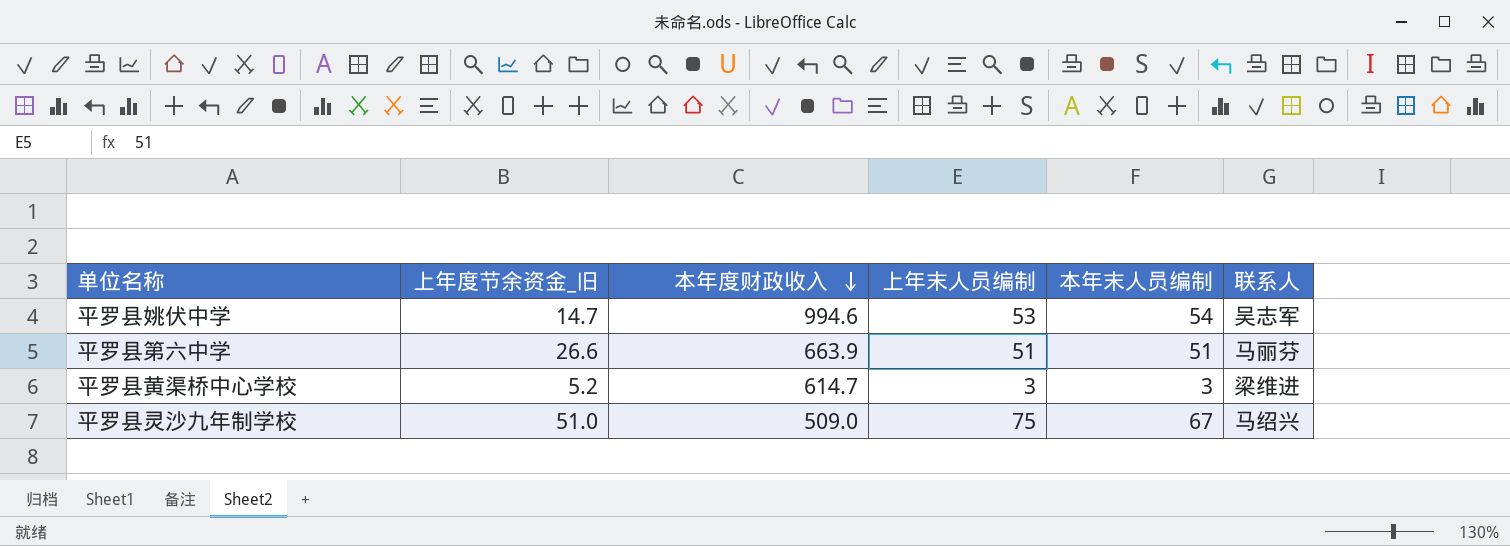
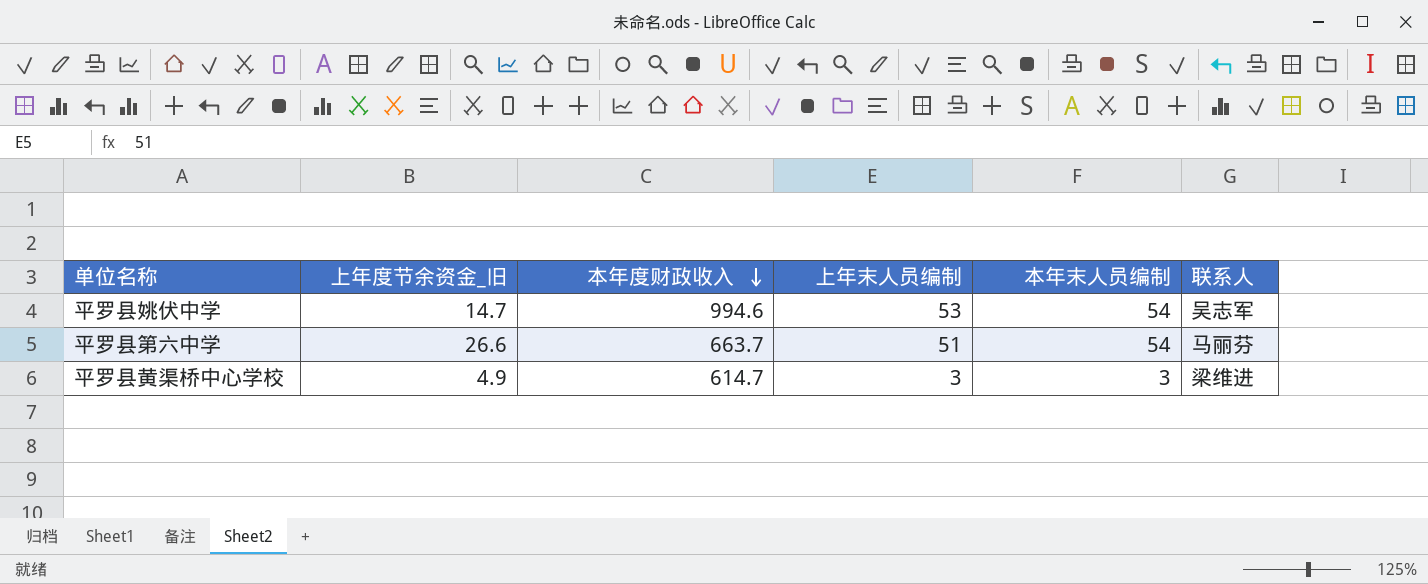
row 平罗县灵沙九年制学校: 51.0 | 509.0 | 75 | 67 | 马绍兴 -> none
平罗县第六中学 | 本年度财政收入: 663.9 -> 663.7
平罗县第六中学 | 本年末人员编制: 51 -> 54
平罗县黄渠桥中心学校 | 上年度节余资金_旧: 5.2 -> 4.9

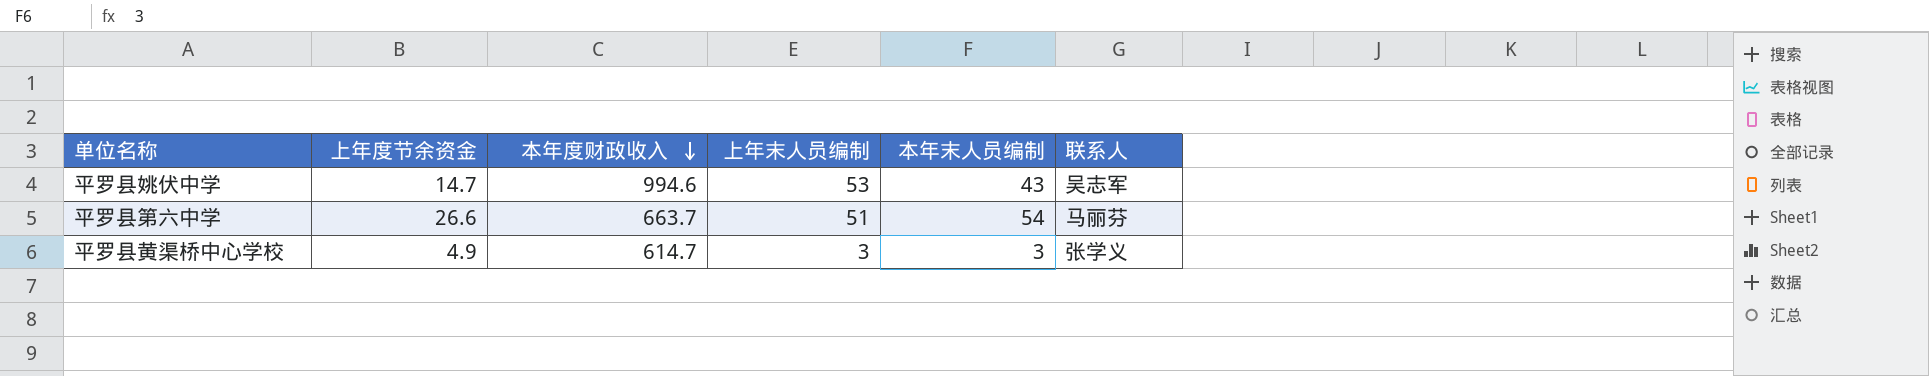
column name: 上年度节余资金_旧 -> 上年度节余资金
平罗县姚伏中学 | 本年末人员编制: 54 -> 43
平罗县黄渠桥中心学校 | 联系人: 梁维进 -> 张学义

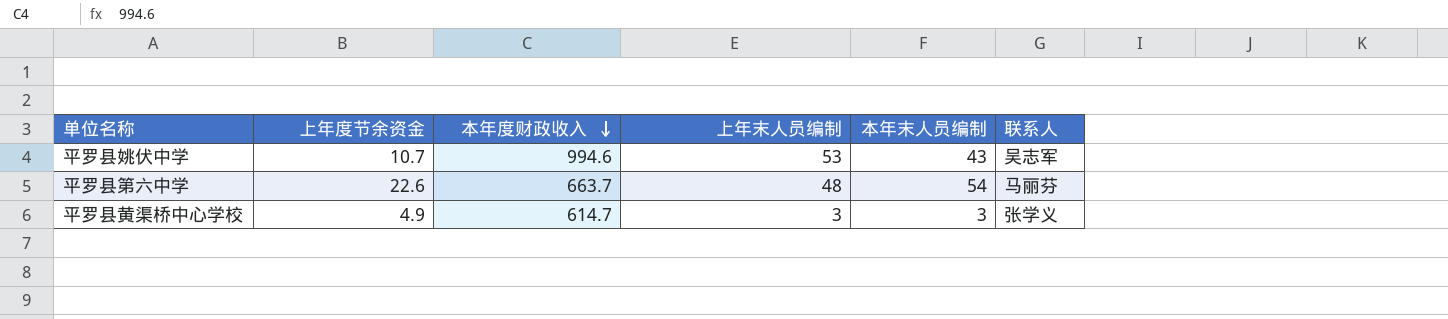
平罗县姚伏中学 | 上年度节余资金: 14.7 -> 10.7
平罗县第六中学 | 上年度节余资金: 26.6 -> 22.6
平罗县第六中学 | 上年末人员编制: 51 -> 48

